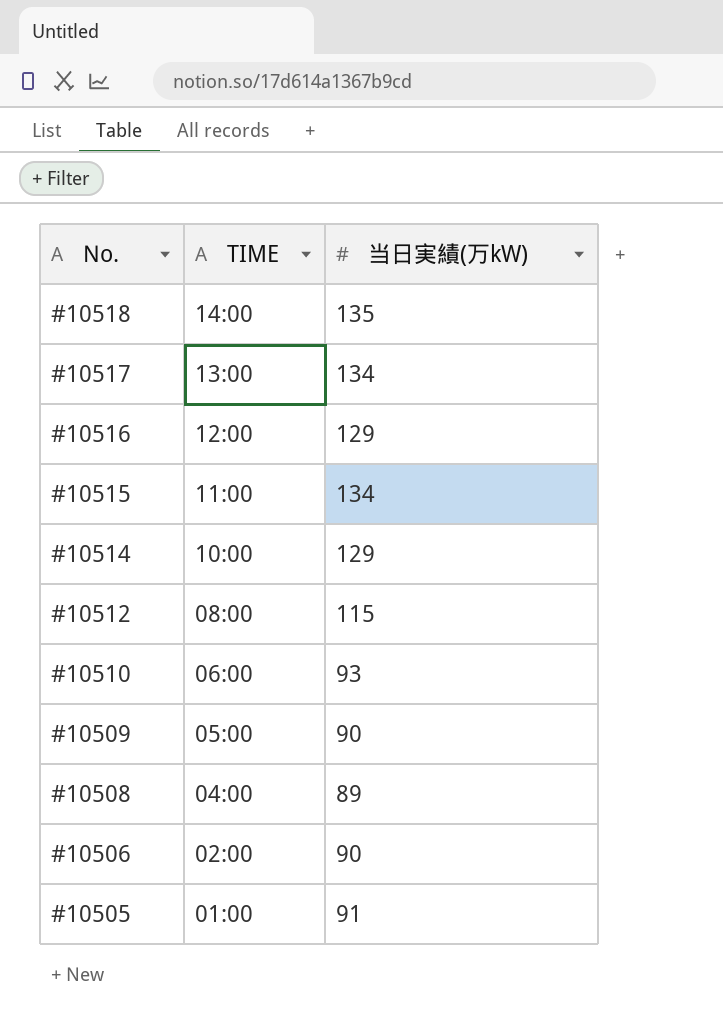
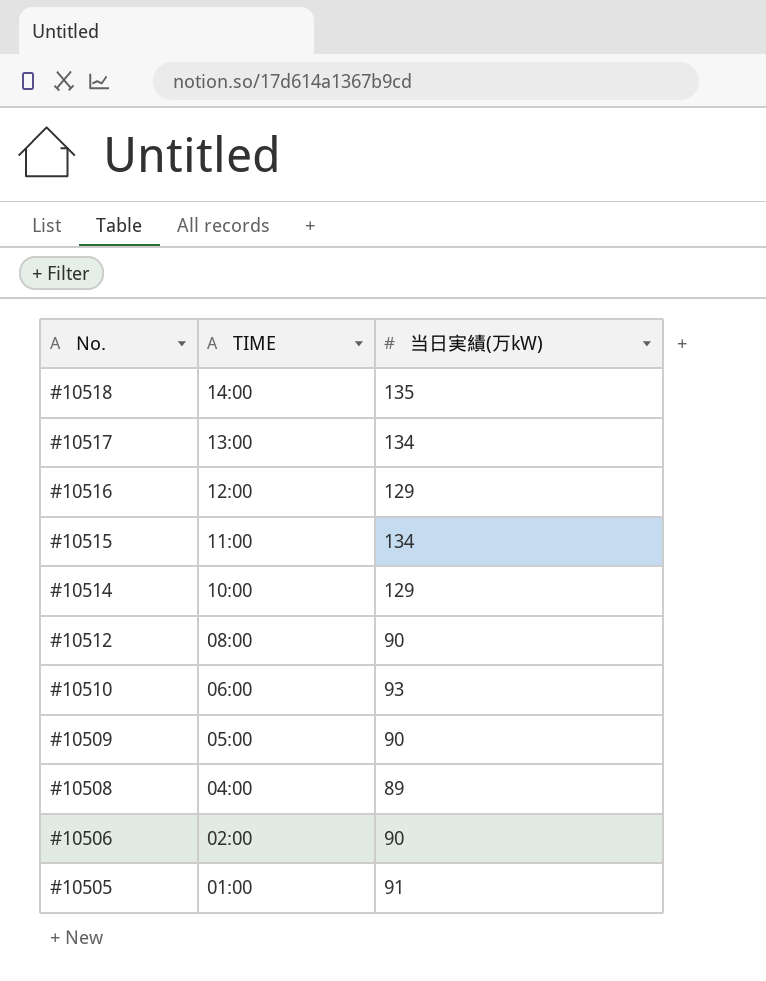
#10512 | 当日実績(万kW): 115 -> 90

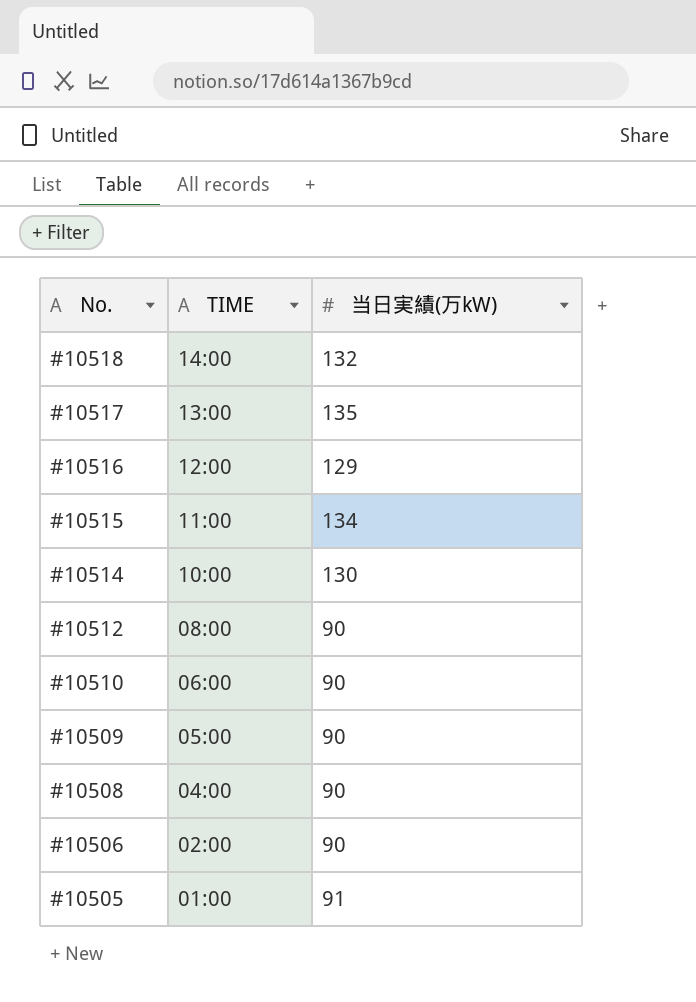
#10518 | 当日実績(万kW): 135 -> 132
#10517 | 当日実績(万kW): 134 -> 135
#10514 | 当日実績(万kW): 129 -> 130
#10510 | 当日実績(万kW): 93 -> 90
#10508 | 当日実績(万kW): 89 -> 90

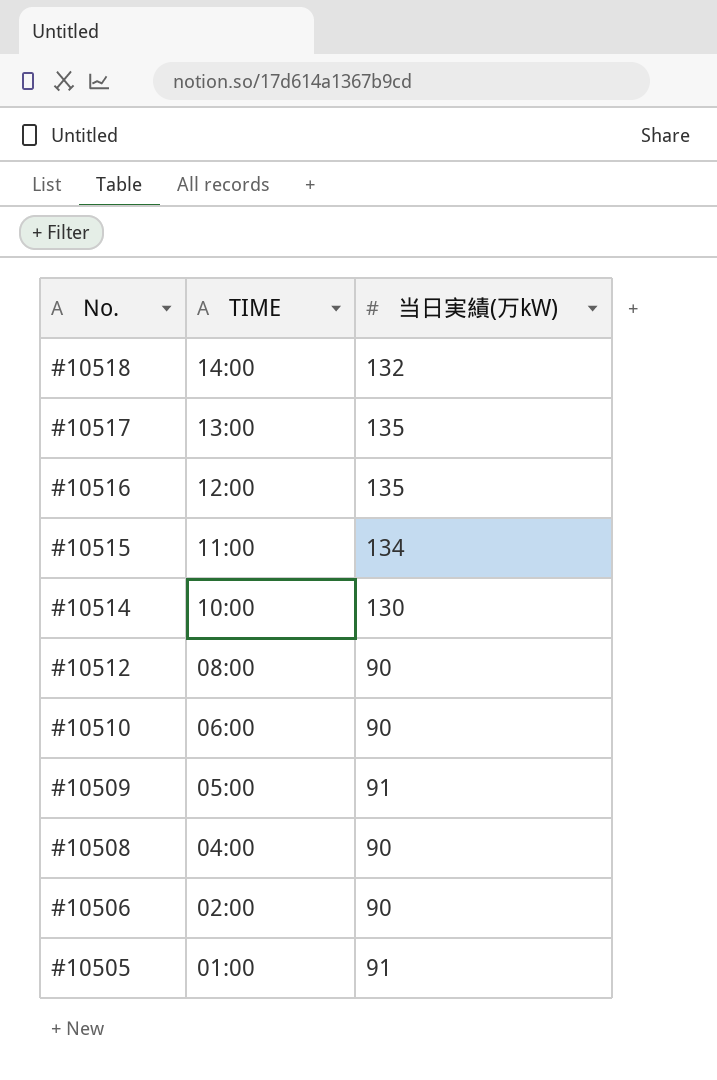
#10516 | 当日実績(万kW): 129 -> 135
#10509 | 当日実績(万kW): 90 -> 91

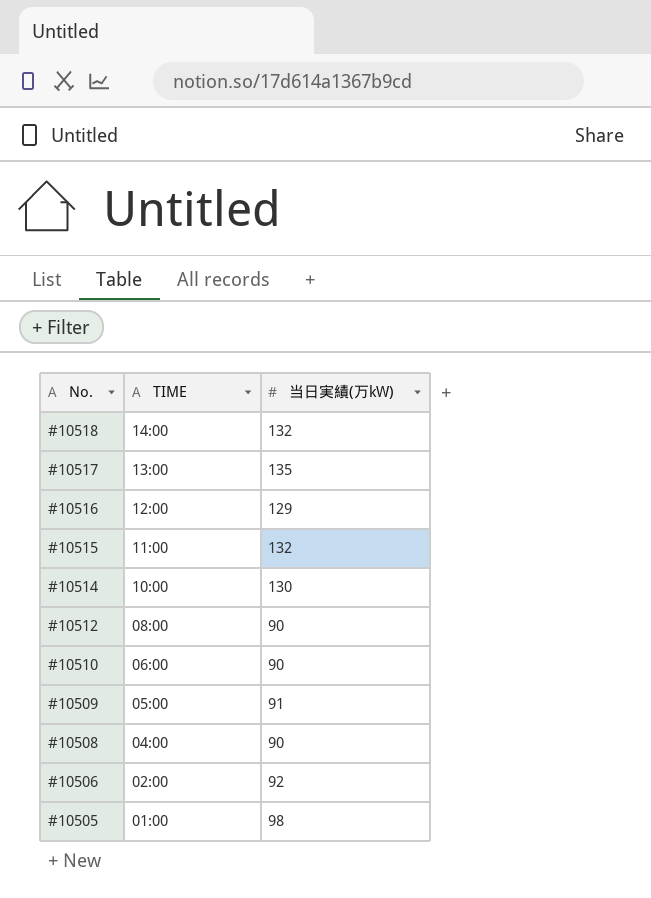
#10516 | 当日実績(万kW): 135 -> 129
#10515 | 当日実績(万kW): 134 -> 132
#10506 | 当日実績(万kW): 90 -> 92
#10505 | 当日実績(万kW): 91 -> 98

